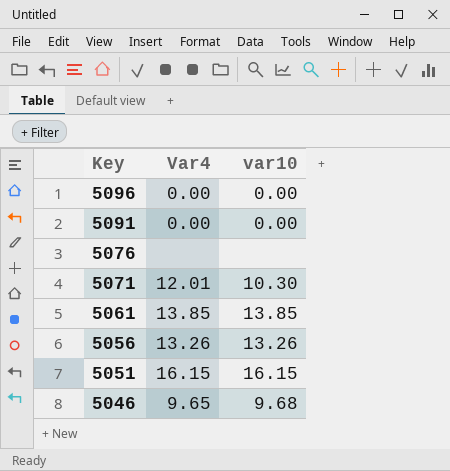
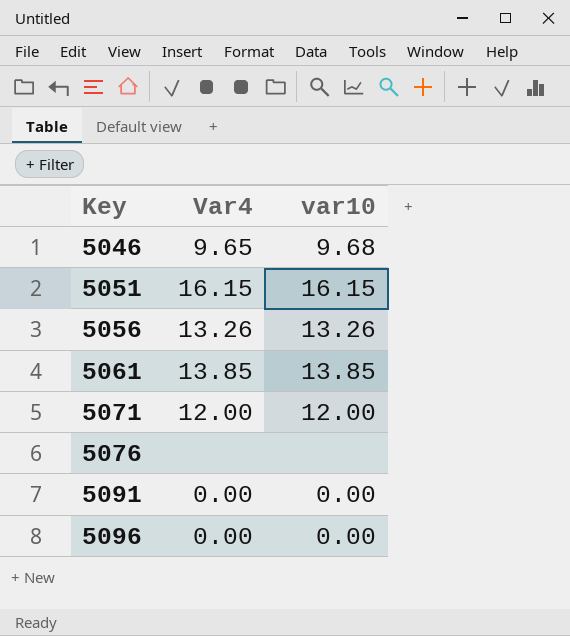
row order: Key descending -> Key ascending
5071 | Var4: 12.01 -> 12.00
5071 | var10: 10.30 -> 12.00

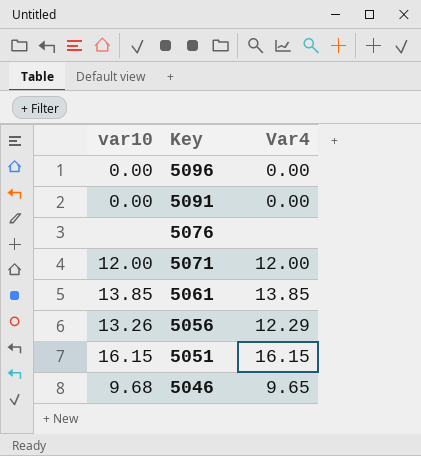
row order: Key ascending -> Key descending
column var10 | position: 3 -> 1
5056 | Var4: 13.26 -> 12.29

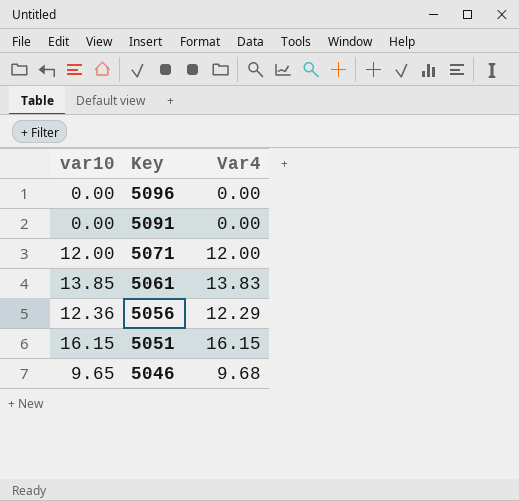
row 5076: none | none -> none
5061 | Var4: 13.85 -> 13.83
5056 | var10: 13.26 -> 12.36
5046 | var10: 9.68 -> 9.65
5046 | Var4: 9.65 -> 9.68

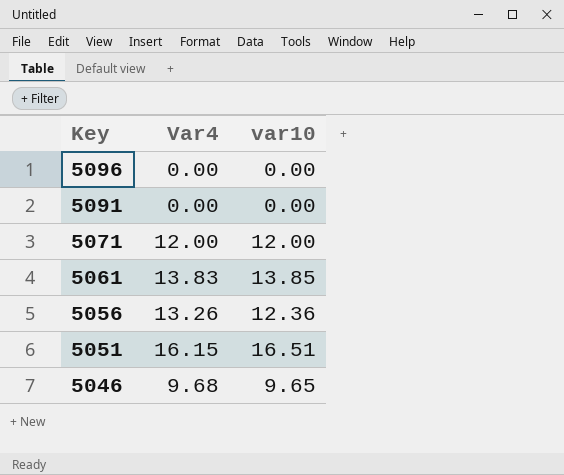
column var10 | position: 1 -> 3
5056 | Var4: 12.29 -> 13.26
5051 | var10: 16.15 -> 16.51

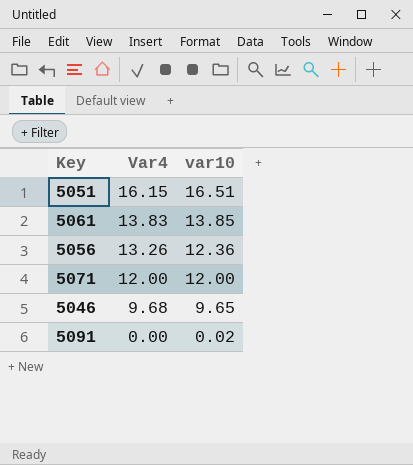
row order: Key descending -> Var4 descending
row 5096: 0.00 | 0.00 -> none
5091 | var10: 0.00 -> 0.02

